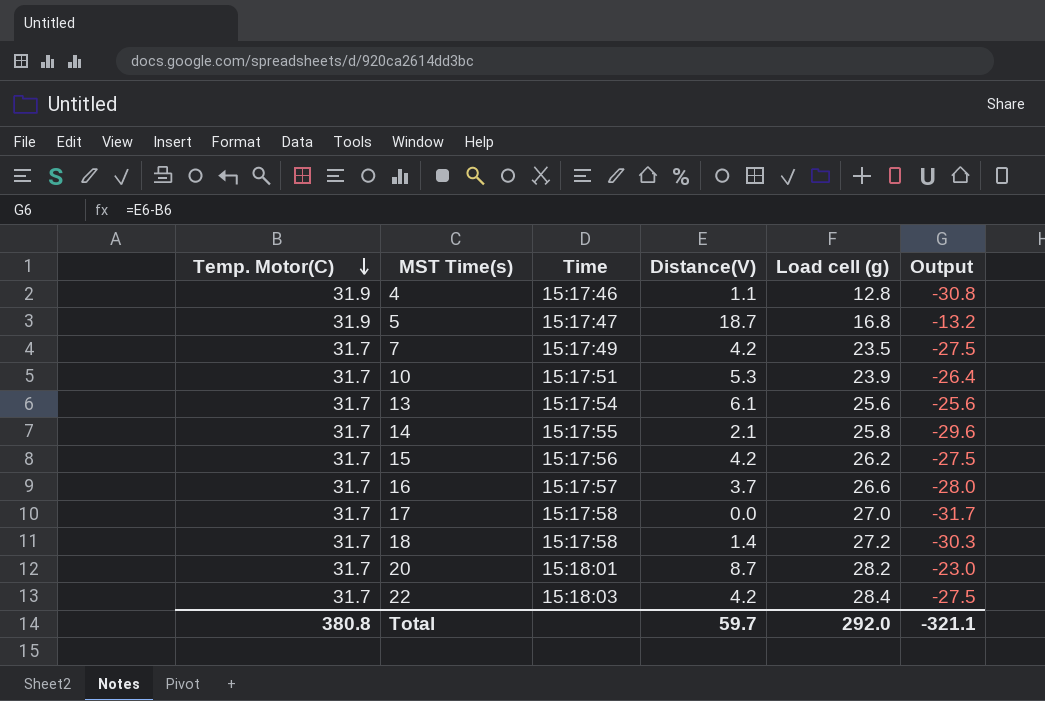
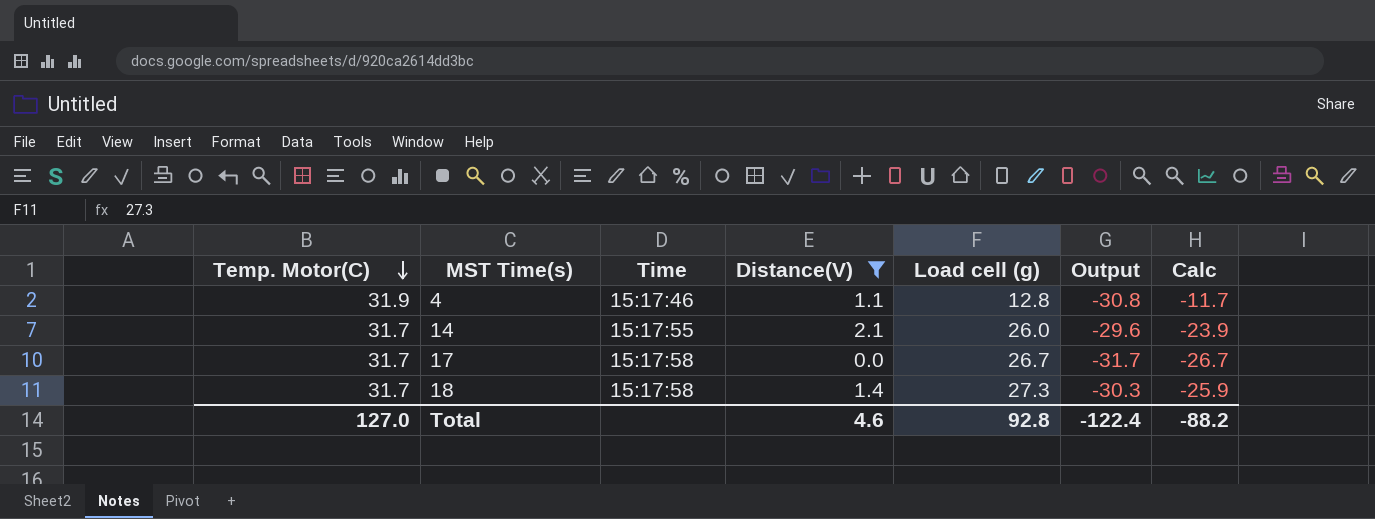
filter: none -> Distance(V) <= 2.1
column Calc | formula: none -> [Distance(V)] - [Load cell (g)]
14 | Load cell (g): 25.8 -> 26.0
17 | Load cell (g): 27.0 -> 26.7
18 | Load cell (g): 27.2 -> 27.3
Total | Temp. Motor(C): 380.8 -> 127.0
Total | Distance(V): 59.7 -> 4.6
Total | Load cell (g): 292.0 -> 92.8
Total | Output: -321.1 -> -122.4

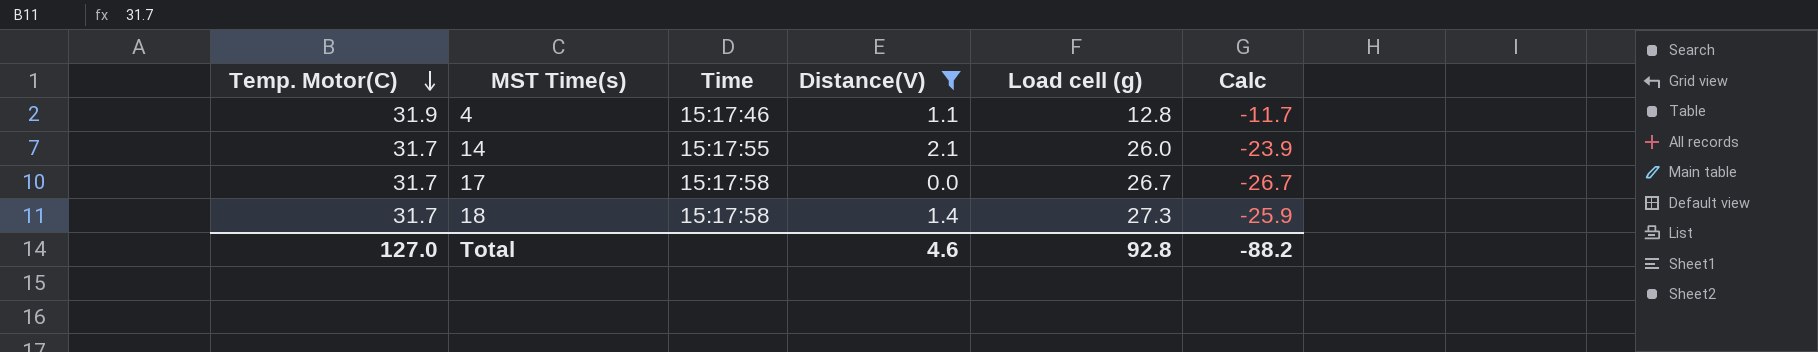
column Output | formula: [Distance(V)] - [Temp. Motor(C)] -> none

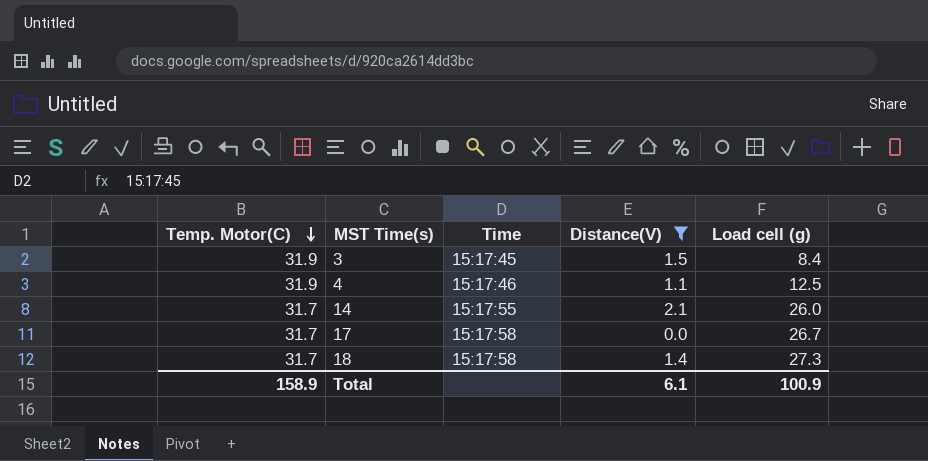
column Calc | formula: [Distance(V)] - [Load cell (g)] -> none
row 3: none -> 31.9 | 15:17:45 | 1.5 | 8.4
4 | Load cell (g): 12.8 -> 12.5
Total | Temp. Motor(C): 127.0 -> 158.9
Total | Distance(V): 4.6 -> 6.1
Total | Load cell (g): 92.8 -> 100.9

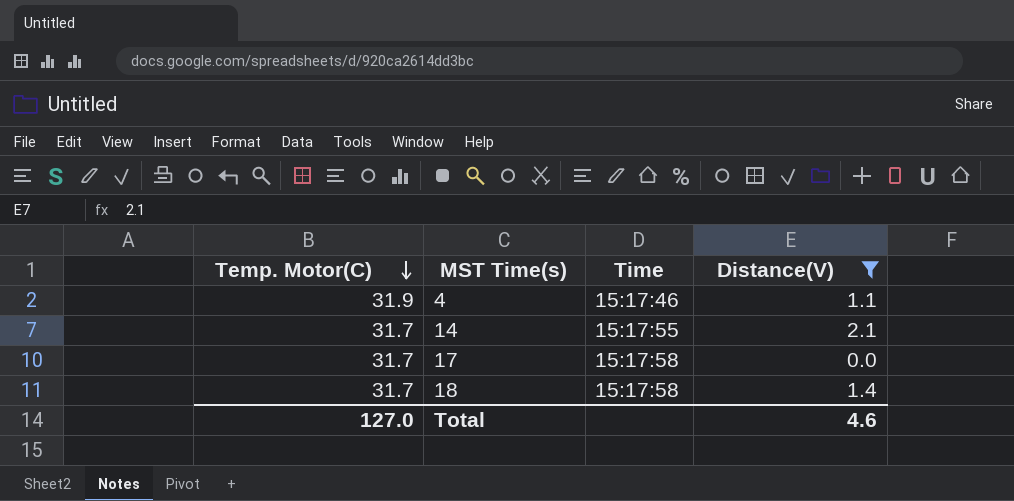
column Load cell (g) | position: 5 -> none
row 3: 31.9 | 15:17:45 | 1.5 | 8.4 -> none
Total | Temp. Motor(C): 158.9 -> 127.0
Total | Distance(V): 6.1 -> 4.6

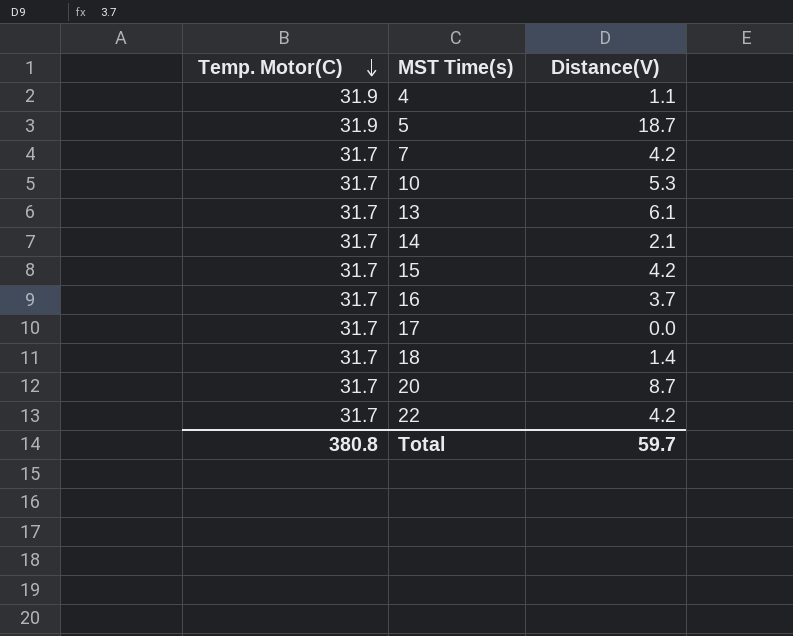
filter: Distance(V) <= 2.1 -> none
column Time | position: 3 -> none
Total | Temp. Motor(C): 127.0 -> 380.8
Total | Distance(V): 4.6 -> 59.7

